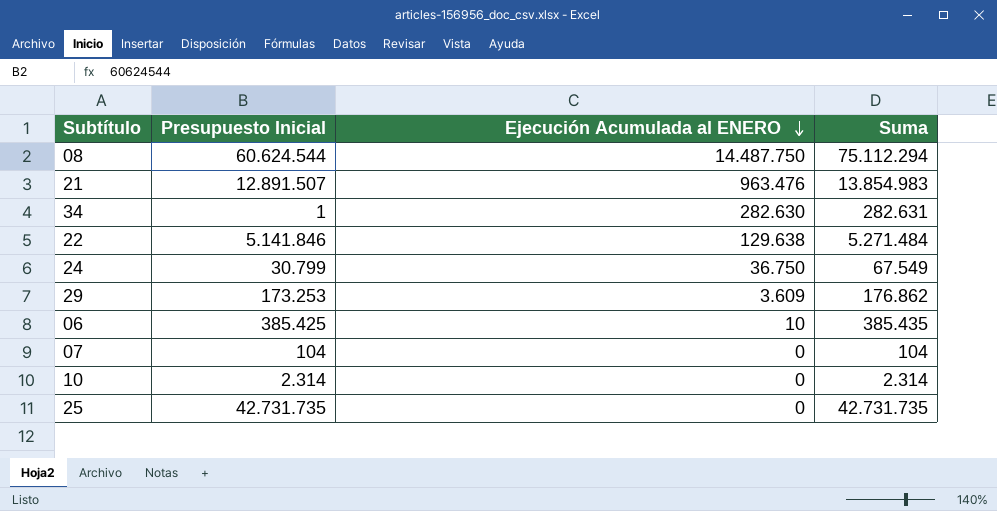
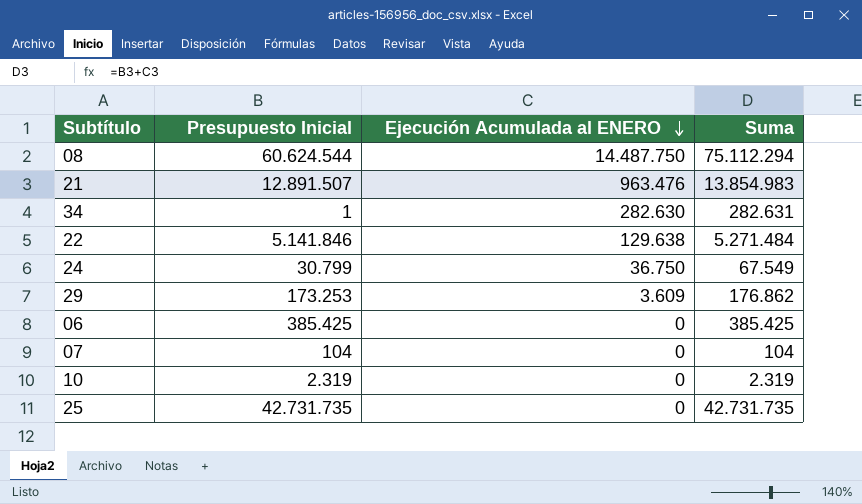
06 | Ejecución Acumulada al ENERO: 10 -> 0
06 | Suma: 385.435 -> 385.425
10 | Presupuesto Inicial: 2.314 -> 2.319
10 | Suma: 2.314 -> 2.319

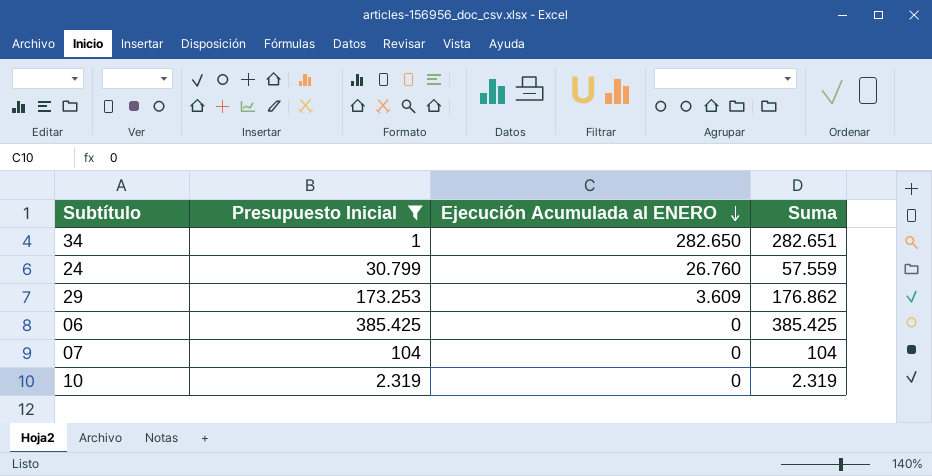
filter: none -> Presupuesto Inicial <= 385.425
34 | Ejecución Acumulada al ENERO: 282.630 -> 282.650
34 | Suma: 282.631 -> 282.651
24 | Ejecución Acumulada al ENERO: 36.750 -> 26.760
24 | Suma: 67.549 -> 57.559

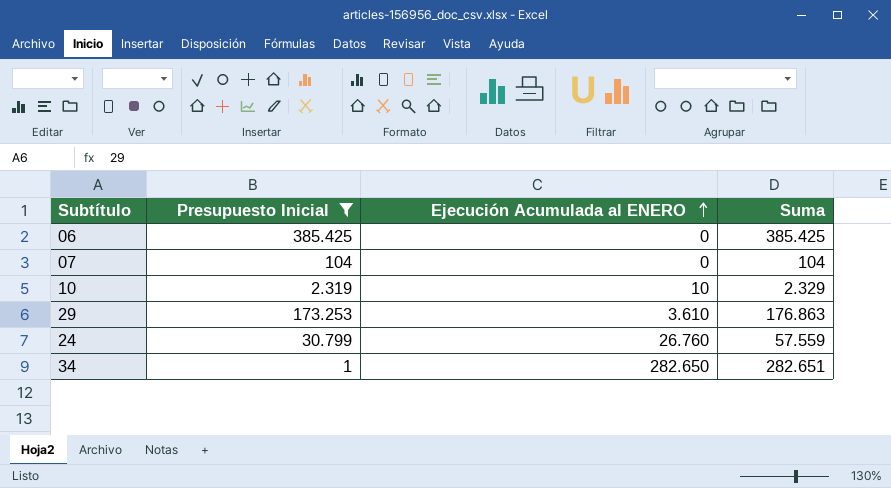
row order: Ejecución Acumulada al ENERO descending -> Ejecución Acumulada al ENERO ascending
10 | Ejecución Acumulada al ENERO: 0 -> 10
10 | Suma: 2.319 -> 2.329
29 | Ejecución Acumulada al ENERO: 3.609 -> 3.610
29 | Suma: 176.862 -> 176.863

